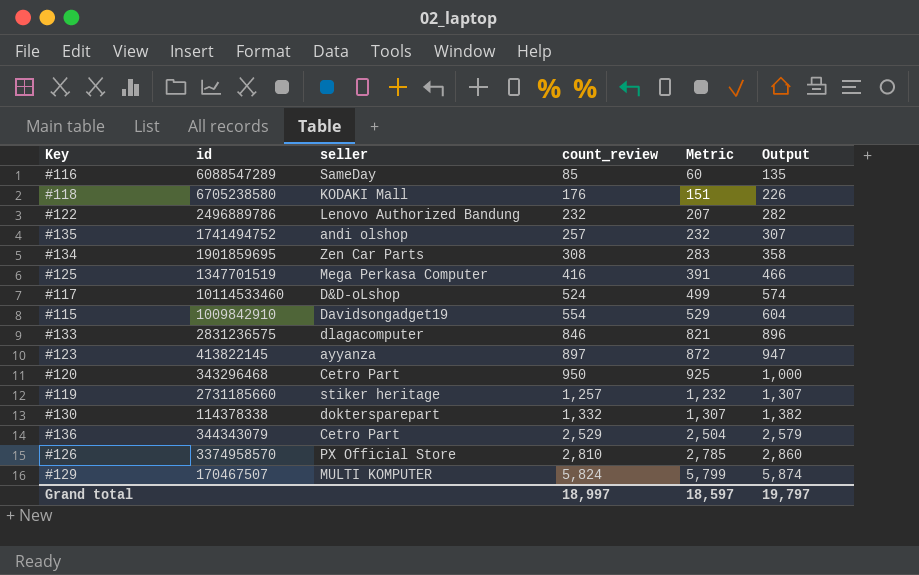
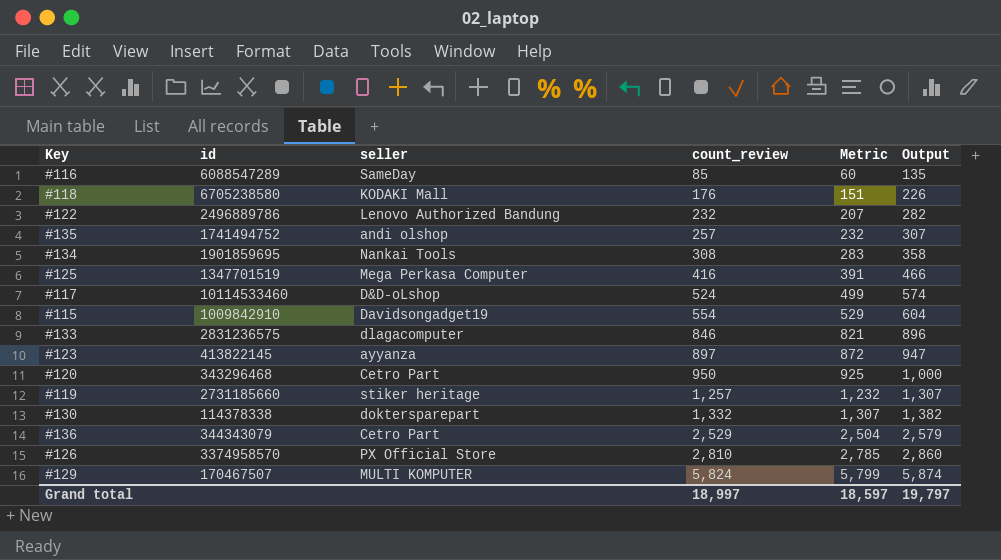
#134 | seller: Zen Car Parts -> Nankai Tools

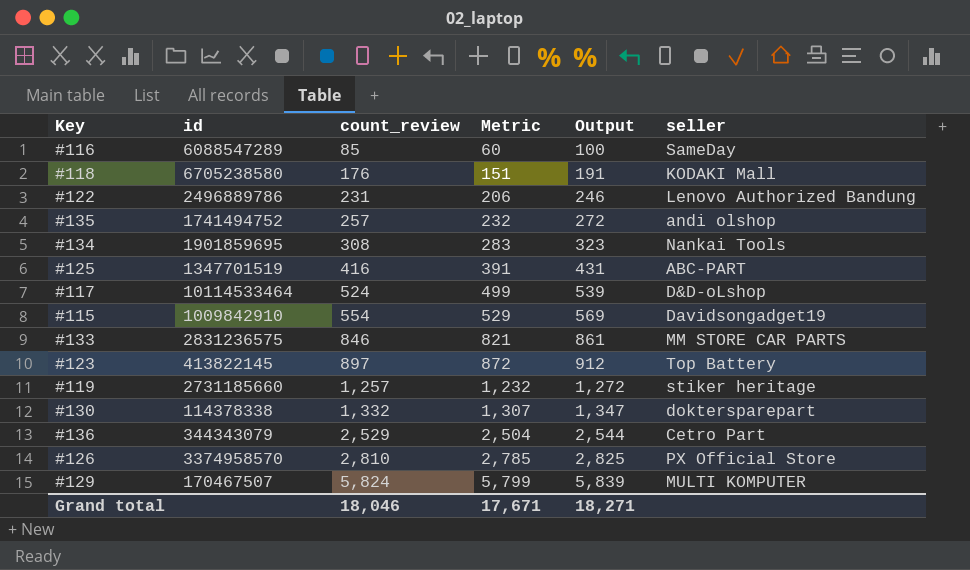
column Output | formula: [count_review] + 50 -> [count_review] + 15
column seller | position: 3 -> 6
row #120: 343296468 | Cetro Part | 950 | 925 | 1,000 -> none
#122 | count_review: 232 -> 231
#122 | Metric: 207 -> 206
#125 | seller: Mega Perkasa Computer -> ABC-PART
#117 | id: 10114533460 -> 10114533464
#133 | seller: dlagacomputer -> MM STORE CAR PARTS
#123 | seller: ayyanza -> Top Battery
Grand total | count_review: 18,997 -> 18,046
Grand total | Metric: 18,597 -> 17,671
Grand total | Output: 19,797 -> 18,271

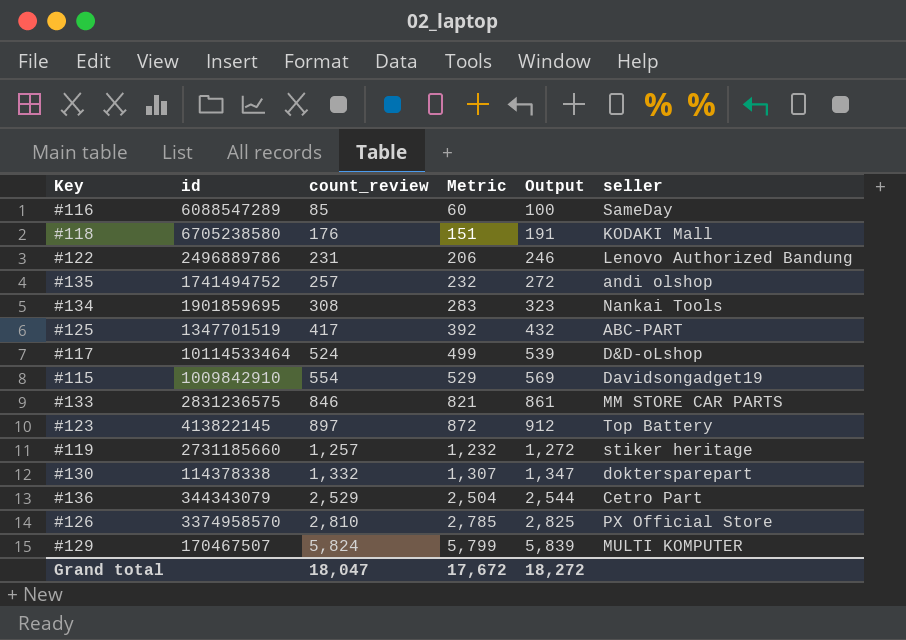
#125 | count_review: 416 -> 417
#125 | Metric: 391 -> 392
#125 | Output: 431 -> 432
Grand total | count_review: 18,046 -> 18,047
Grand total | Metric: 17,671 -> 17,672
Grand total | Output: 18,271 -> 18,272

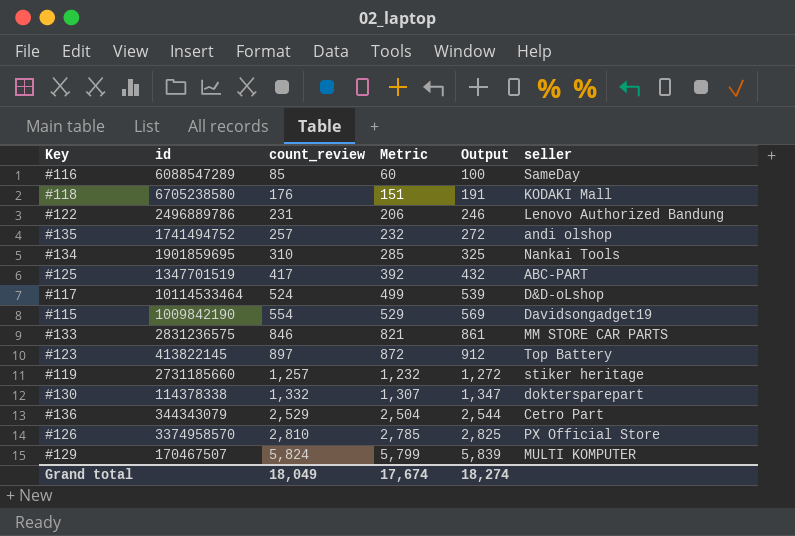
#134 | count_review: 308 -> 310
#134 | Metric: 283 -> 285
#134 | Output: 323 -> 325
#115 | id: 1009842910 -> 1009842190
Grand total | count_review: 18,047 -> 18,049
Grand total | Metric: 17,672 -> 17,674
Grand total | Output: 18,272 -> 18,274

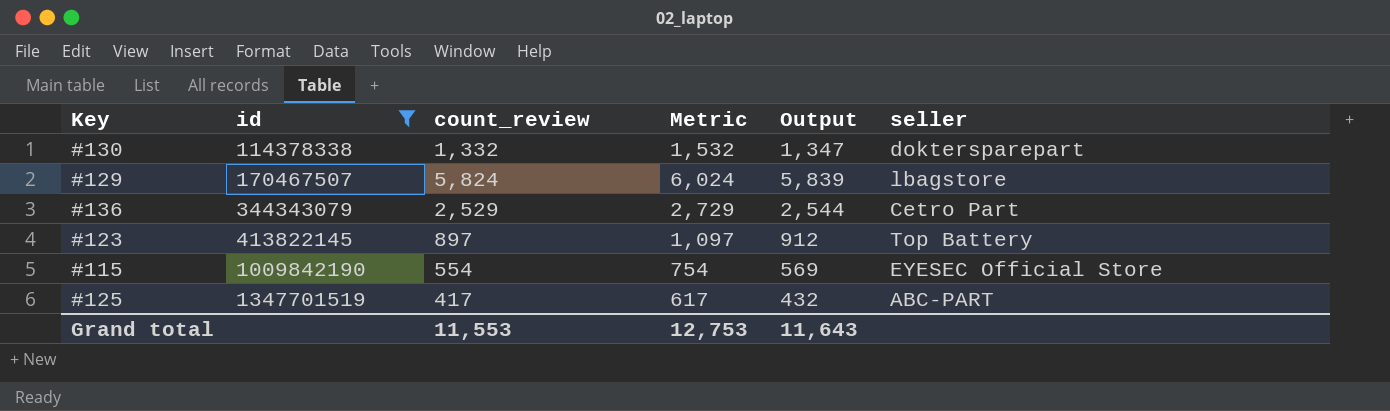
filter: none -> id <= 1347701519
row order: count_review ascending -> id ascending
column Metric | formula: [count_review] - 25 -> [count_review] + 200
#129 | seller: MULTI KOMPUTER -> lbagstore
#115 | seller: Davidsongadget19 -> EYESEC Official Store
Grand total | count_review: 18,049 -> 11,553
Grand total | Metric: 17,674 -> 12,753
Grand total | Output: 18,274 -> 11,643

